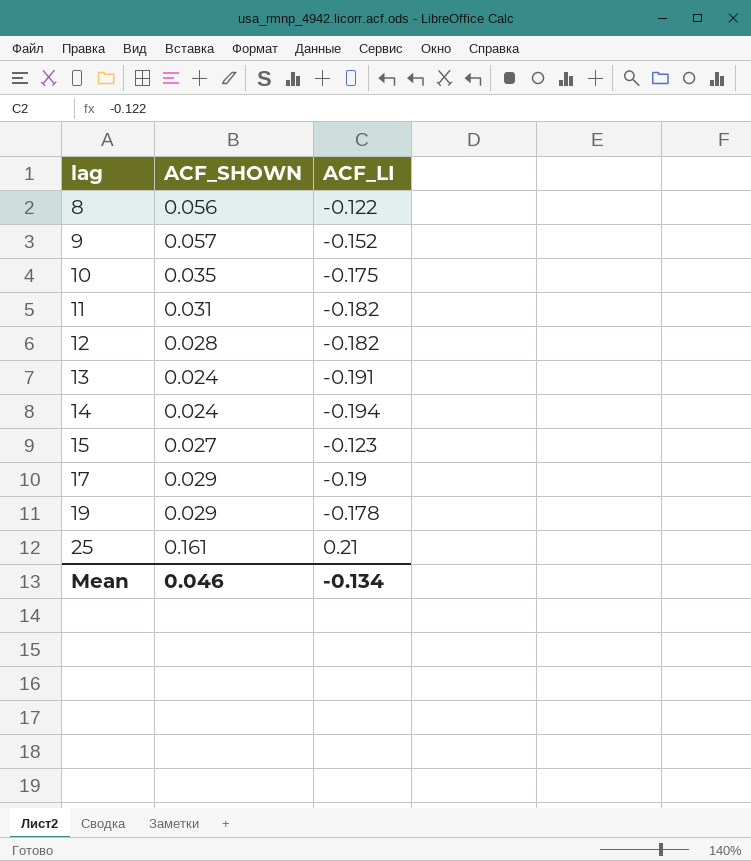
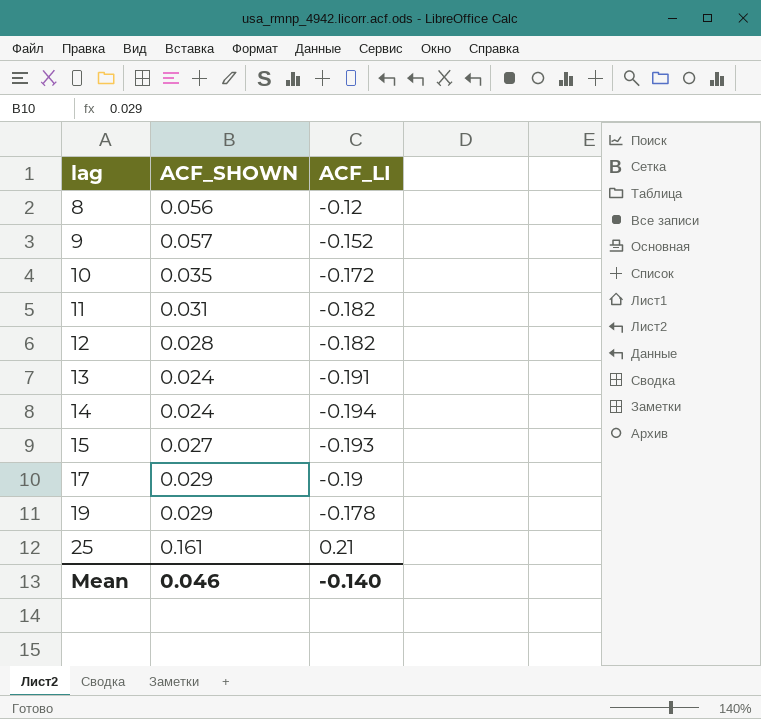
8 | ACF_LI: -0.122 -> -0.12
10 | ACF_LI: -0.175 -> -0.172
15 | ACF_LI: -0.123 -> -0.193
Mean | ACF_LI: -0.134 -> -0.140

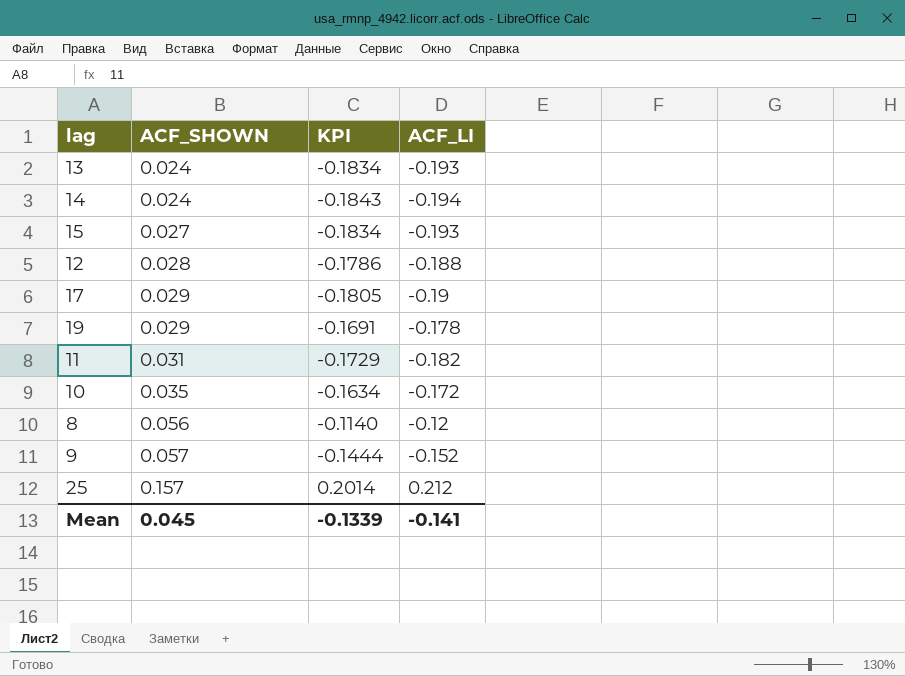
row order: lag ascending -> ACF_SHOWN ascending
column KPI | formula: none -> [ACF_LI] * 0.95
13 | ACF_LI: -0.191 -> -0.193
12 | ACF_LI: -0.182 -> -0.188
25 | ACF_SHOWN: 0.161 -> 0.157
25 | ACF_LI: 0.21 -> 0.212
Mean | ACF_SHOWN: 0.046 -> 0.045
Mean | ACF_LI: -0.140 -> -0.141

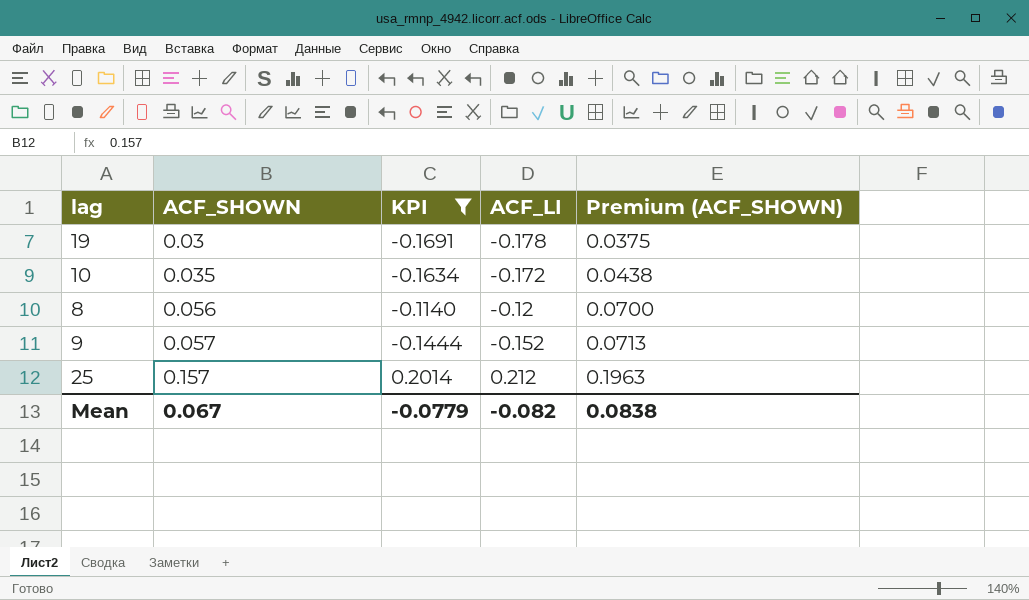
filter: none -> KPI >= -0.1691
column Premium (ACF_SHOWN) | formula: none -> [ACF_SHOWN] * 1.25
19 | ACF_SHOWN: 0.029 -> 0.03
Mean | ACF_SHOWN: 0.045 -> 0.067
Mean | KPI: -0.1339 -> -0.0779
Mean | ACF_LI: -0.141 -> -0.082

